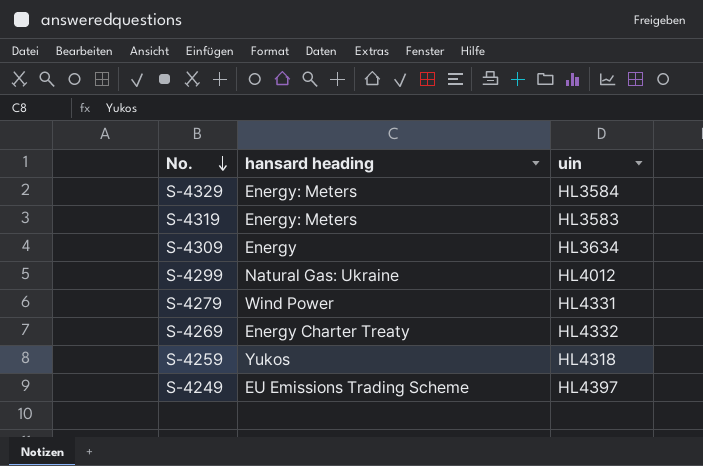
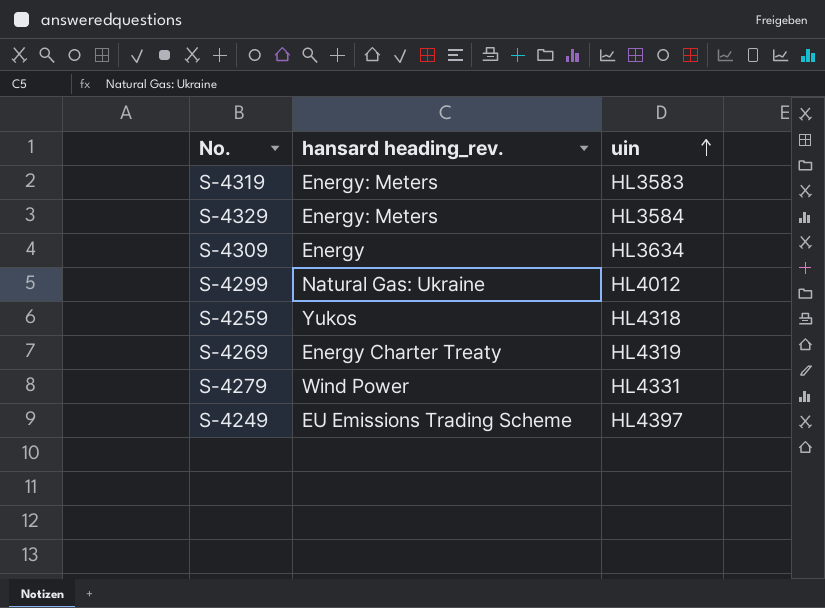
row order: No. descending -> uin ascending
column name: hansard heading -> hansard heading_rev.
S-4269 | uin: HL4332 -> HL4319

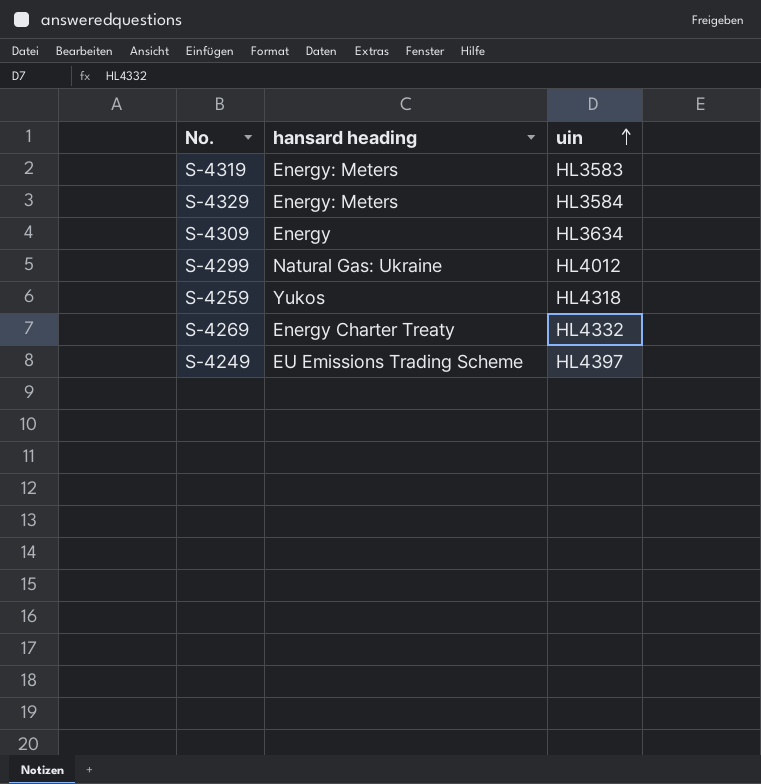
column name: hansard heading_rev. -> hansard heading
row S-4279: Wind Power | HL4331 -> none
S-4269 | uin: HL4319 -> HL4332

